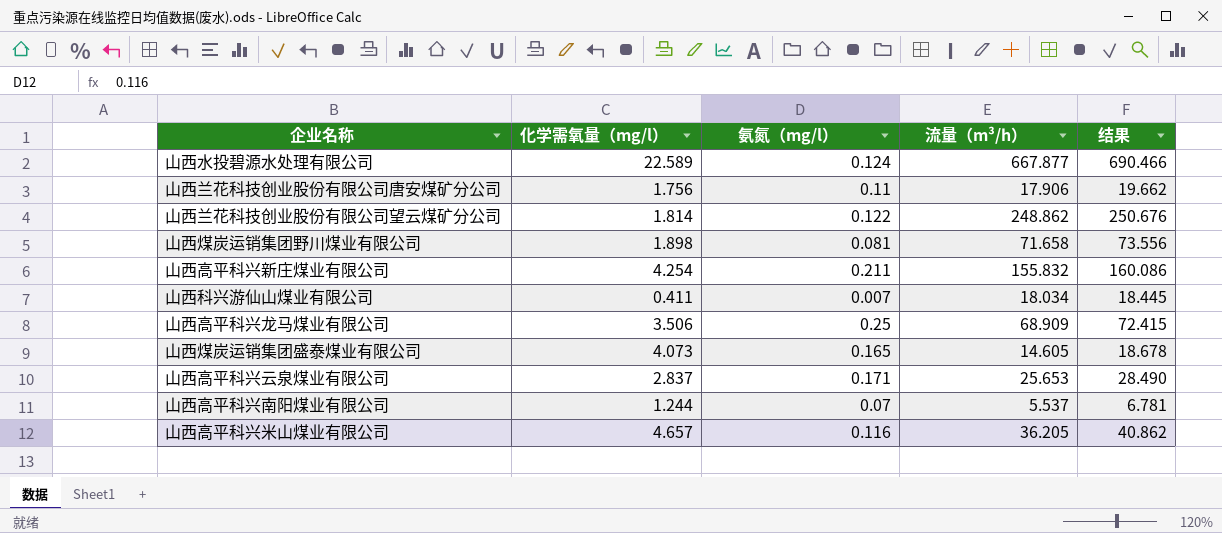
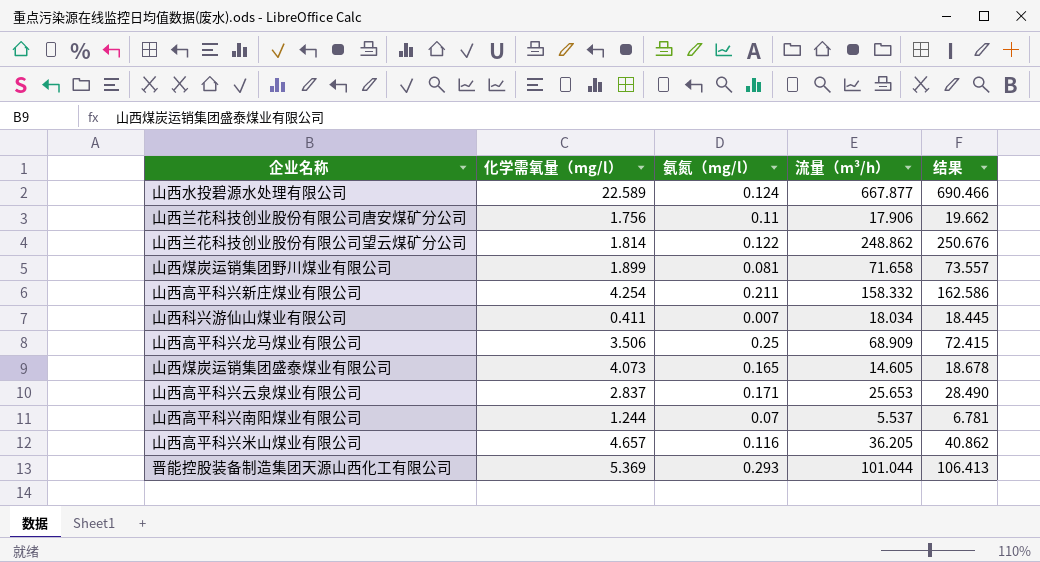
山西煤炭运销集团野川煤业有限公司 | 化学需氧量（mg/l）: 1.898 -> 1.899
山西煤炭运销集团野川煤业有限公司 | 结果: 73.556 -> 73.557
山西高平科兴新庄煤业有限公司 | 流量（m³/h）: 155.832 -> 158.332
山西高平科兴新庄煤业有限公司 | 结果: 160.086 -> 162.586
row 晋能控股装备制造集团天源山西化工有限公司: none -> 5.369 | 0.293 | 101.044 | 106.413

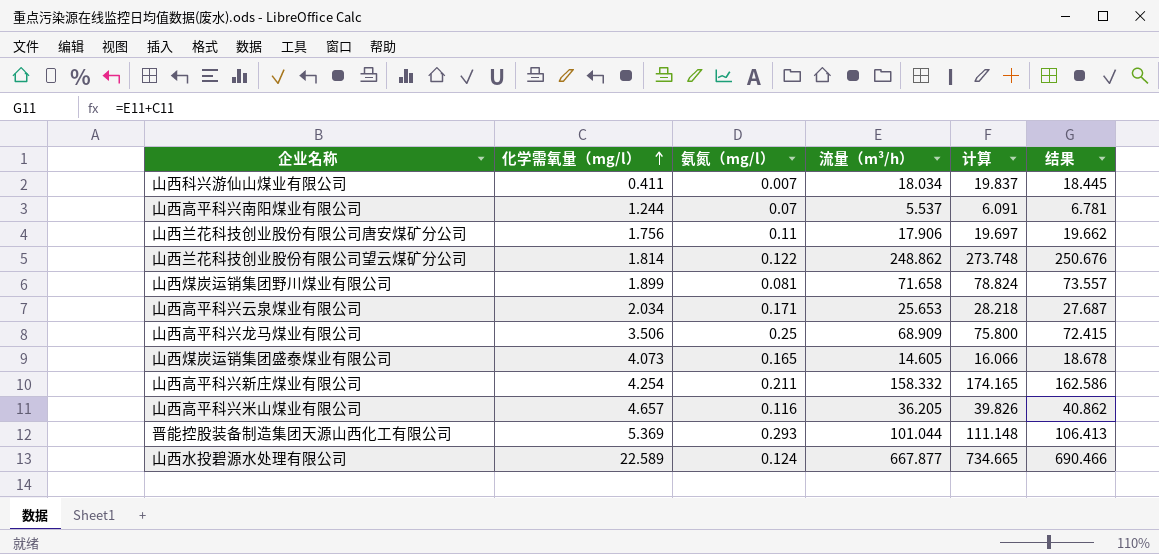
row order: none -> 化学需氧量（mg/l） ascending
column 计算 | formula: none -> [流量（m³/h）] * 1.1
山西高平科兴云泉煤业有限公司 | 化学需氧量（mg/l）: 2.837 -> 2.034
山西高平科兴云泉煤业有限公司 | 结果: 28.490 -> 27.687

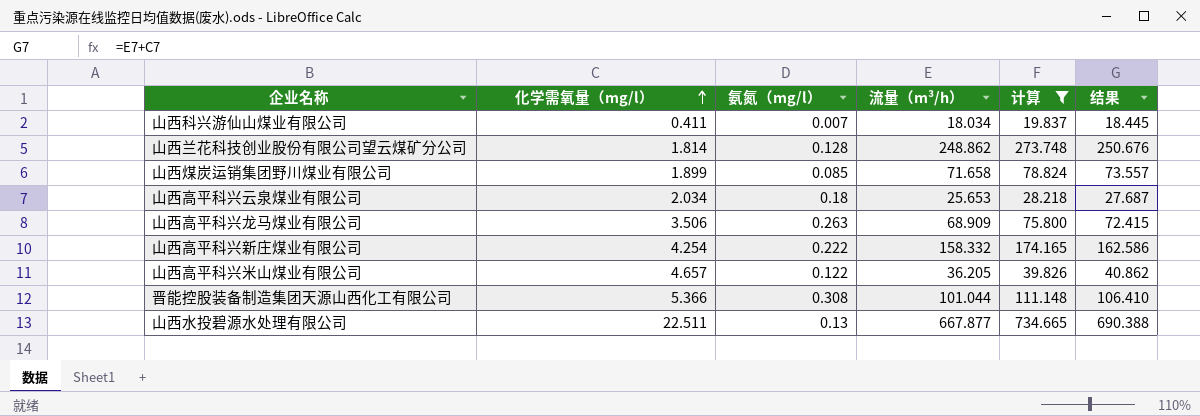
filter: none -> 计算 >= 19.837
山西兰花科技创业股份有限公司望云煤矿分公司 | 氨氮（mg/l）: 0.122 -> 0.128
山西煤炭运销集团野川煤业有限公司 | 氨氮（mg/l）: 0.081 -> 0.085
山西高平科兴云泉煤业有限公司 | 氨氮（mg/l）: 0.171 -> 0.18
山西高平科兴龙马煤业有限公司 | 氨氮（mg/l）: 0.25 -> 0.263
山西高平科兴新庄煤业有限公司 | 氨氮（mg/l）: 0.211 -> 0.222
山西高平科兴米山煤业有限公司 | 氨氮（mg/l）: 0.116 -> 0.122
晋能控股装备制造集团天源山西化工有限公司 | 化学需氧量（mg/l）: 5.369 -> 5.366
晋能控股装备制造集团天源山西化工有限公司 | 氨氮（mg/l）: 0.293 -> 0.308
晋能控股装备制造集团天源山西化工有限公司 | 结果: 106.413 -> 106.410
山西水投碧源水处理有限公司 | 化学需氧量（mg/l）: 22.589 -> 22.511
山西水投碧源水处理有限公司 | 氨氮（mg/l）: 0.124 -> 0.13
山西水投碧源水处理有限公司 | 结果: 690.466 -> 690.388

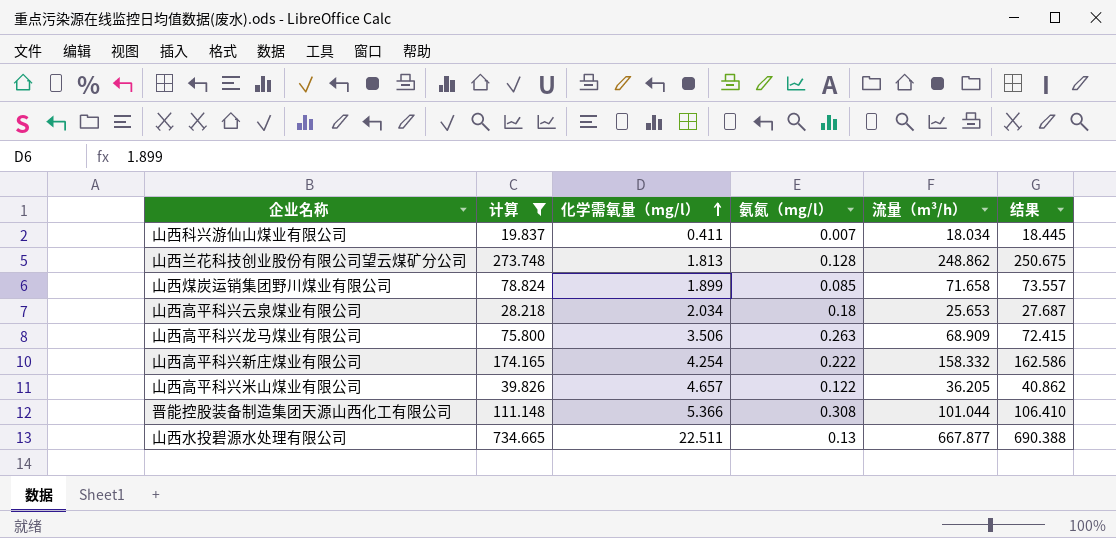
column 计算 | position: 5 -> 2
山西兰花科技创业股份有限公司望云煤矿分公司 | 化学需氧量（mg/l）: 1.814 -> 1.813
山西兰花科技创业股份有限公司望云煤矿分公司 | 结果: 250.676 -> 250.675

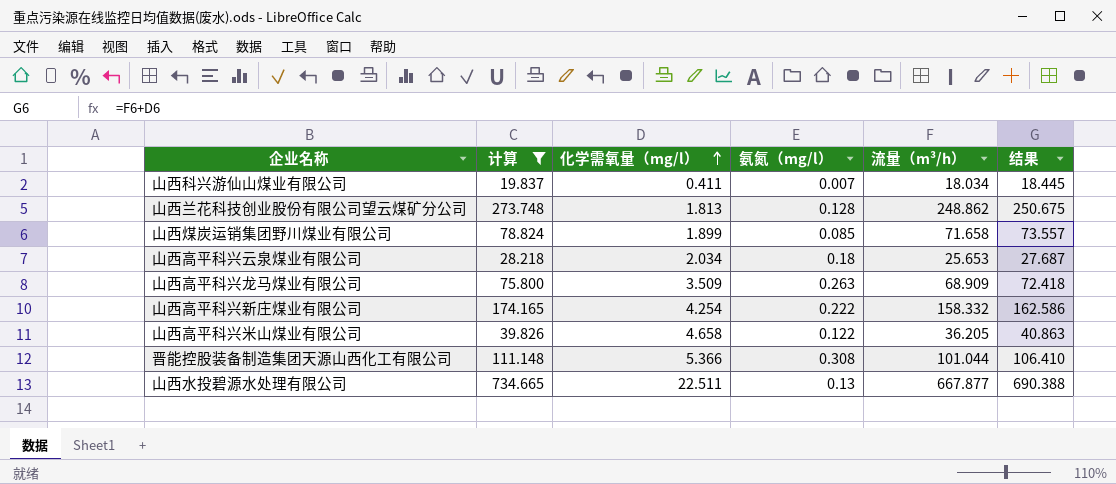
山西高平科兴龙马煤业有限公司 | 化学需氧量（mg/l）: 3.506 -> 3.509
山西高平科兴龙马煤业有限公司 | 结果: 72.415 -> 72.418
山西高平科兴米山煤业有限公司 | 化学需氧量（mg/l）: 4.657 -> 4.658
山西高平科兴米山煤业有限公司 | 结果: 40.862 -> 40.863

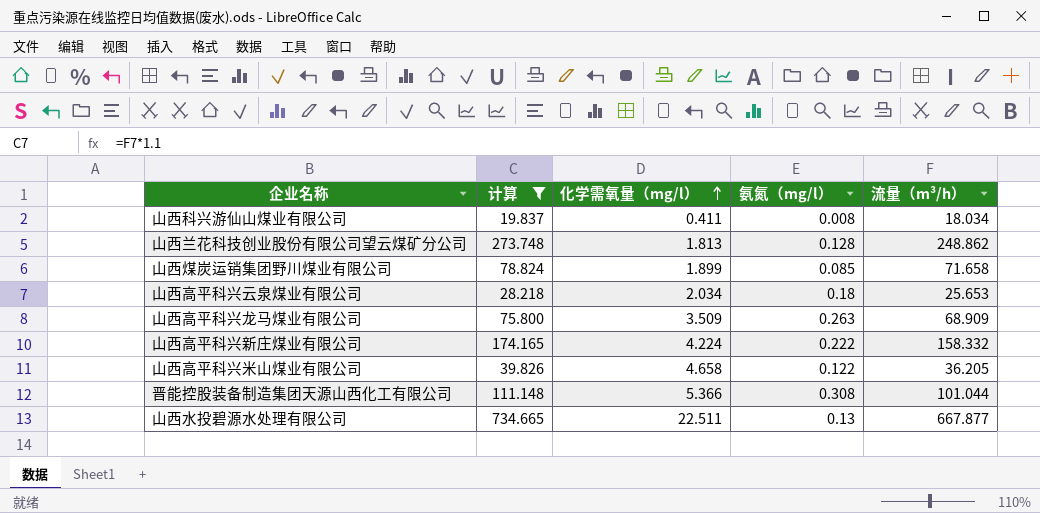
column 结果 | formula: [化学需氧量（mg/l）] + [流量（m³/h）] -> none
山西科兴游仙山煤业有限公司 | 氨氮（mg/l）: 0.007 -> 0.008
山西高平科兴新庄煤业有限公司 | 化学需氧量（mg/l）: 4.254 -> 4.224

